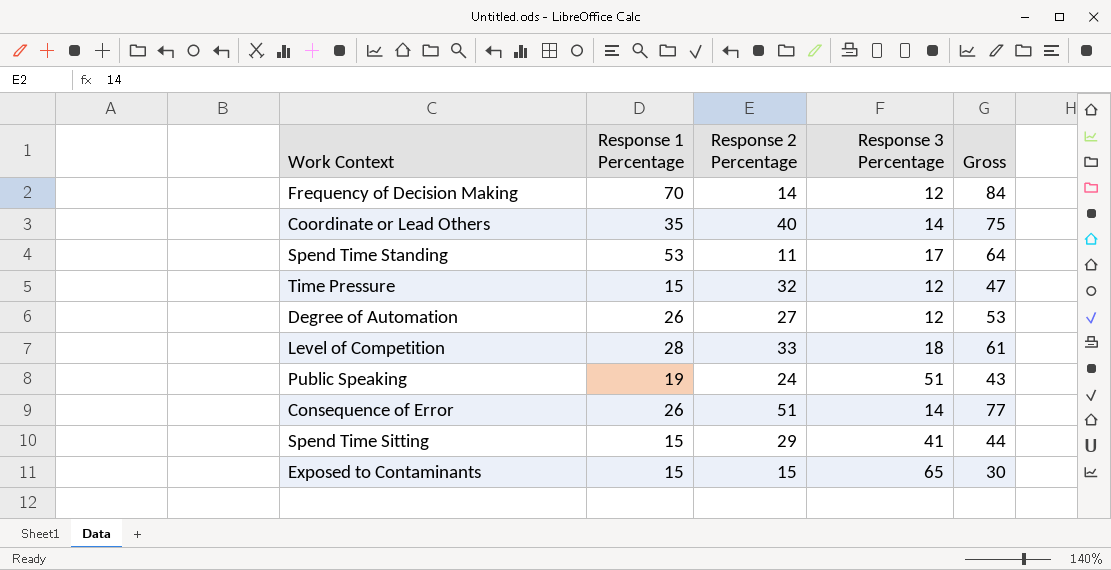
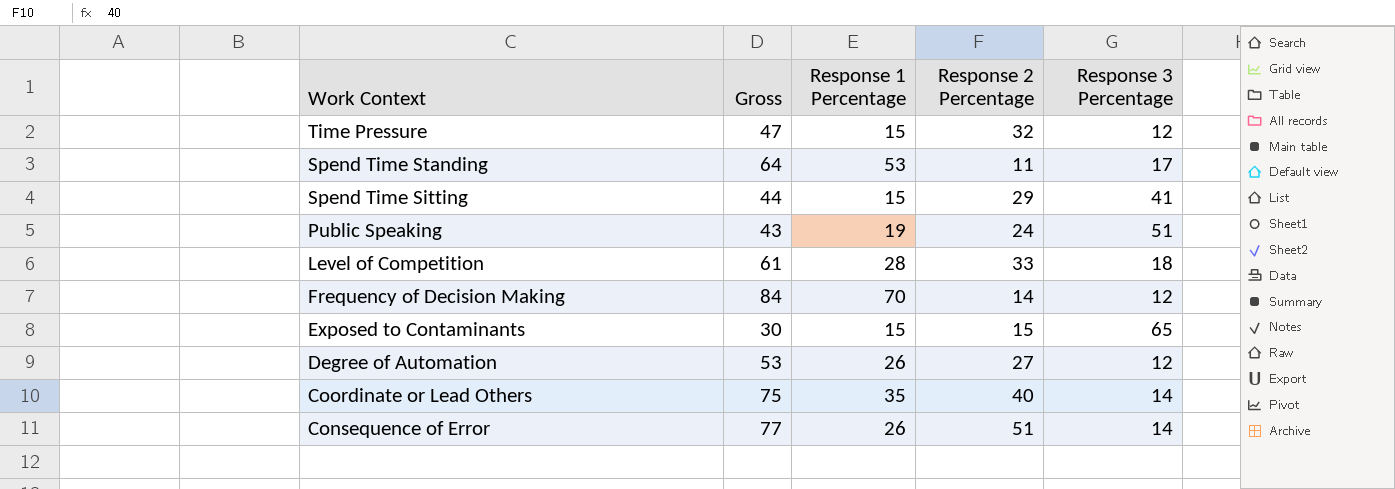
row order: none -> Work Context descending
column Gross | position: 5 -> 2

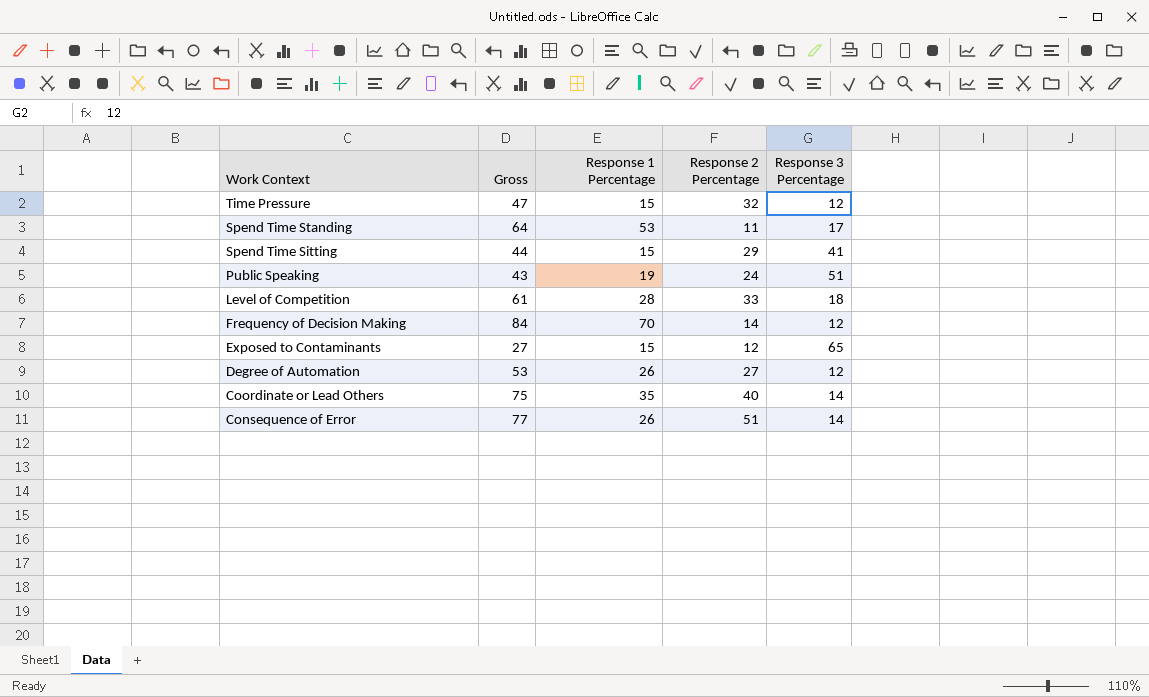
Exposed to Contaminants | Gross: 30 -> 27
Exposed to Contaminants | Response 2 Percentage: 15 -> 12

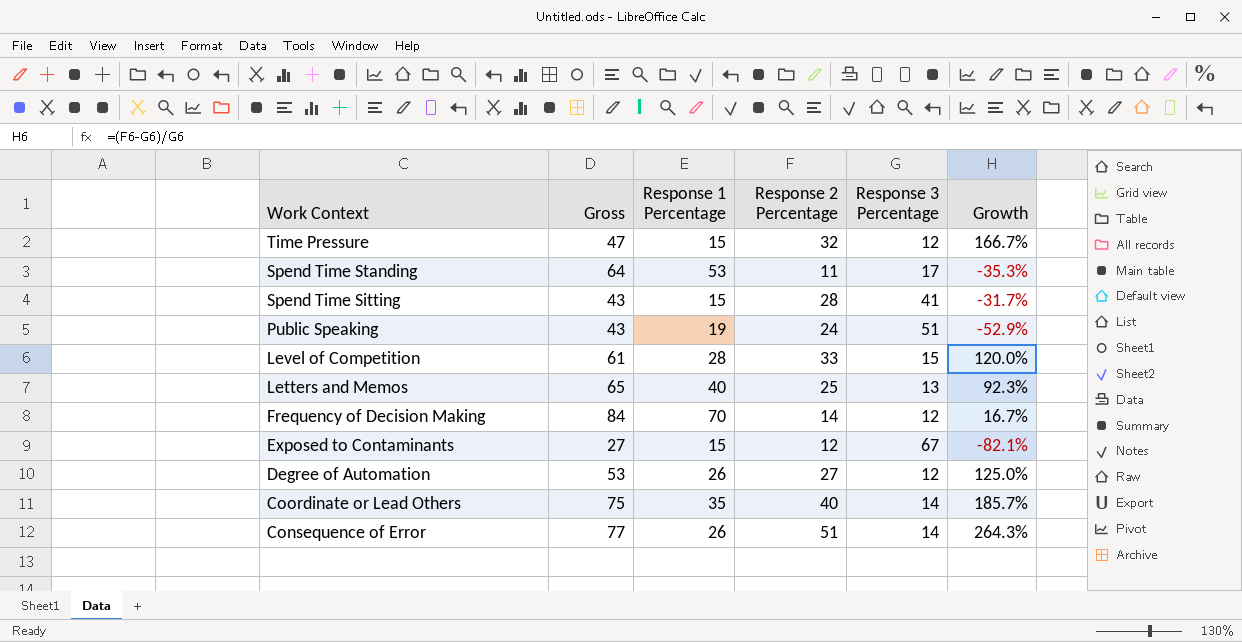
column Growth | formula: none -> ([Response 2 Percentage] - [Response 3 Percentage]) / [Response 3 Percentage]
Spend Time Sitting | Gross: 44 -> 43
Spend Time Sitting | Response 2 Percentage: 29 -> 28
Level of Competition | Response 3 Percentage: 18 -> 15
row Letters and Memos: none -> 65 | 40 | 25 | 13 | 92.3%
Exposed to Contaminants | Response 3 Percentage: 65 -> 67

